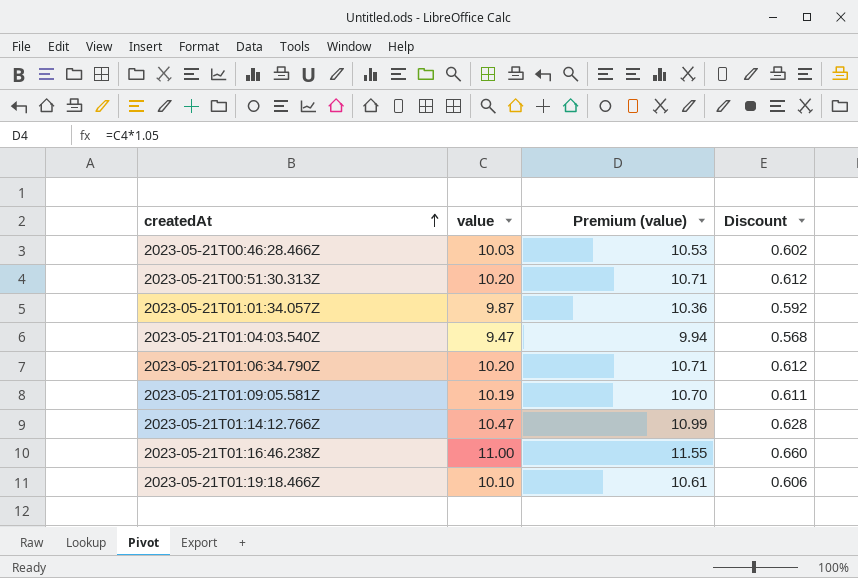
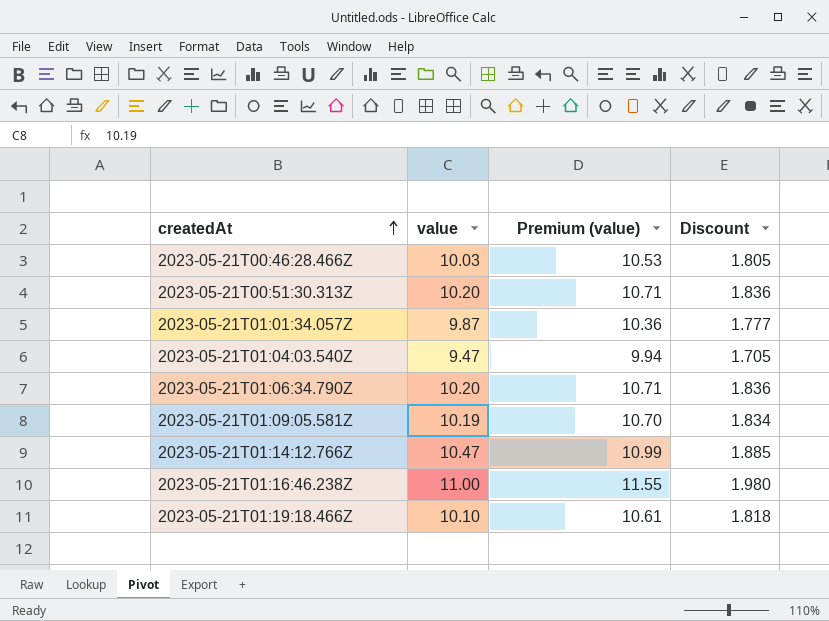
column Discount | formula: [value] * 0.06 -> [value] * 0.18

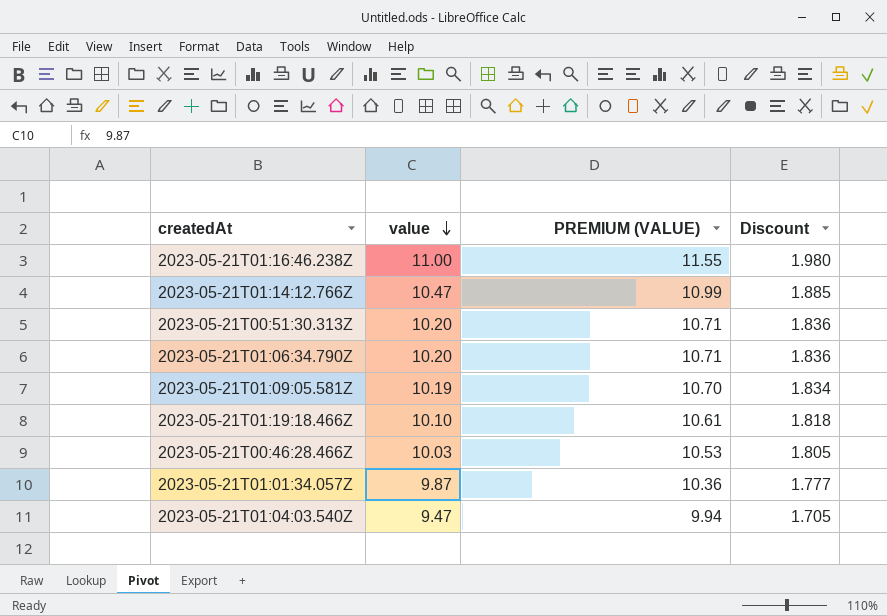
row order: createdAt ascending -> value descending
column name: Premium (value) -> PREMIUM (VALUE)

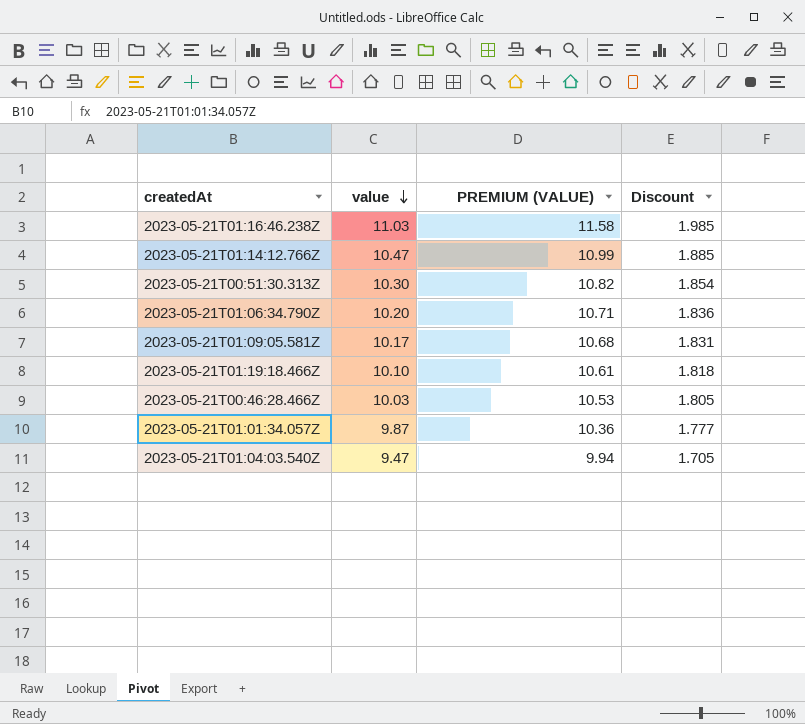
2023-05-21T01:16:46.238Z | value: 11.00 -> 11.03
2023-05-21T01:16:46.238Z | PREMIUM (VALUE): 11.55 -> 11.58
2023-05-21T01:16:46.238Z | Discount: 1.980 -> 1.985
2023-05-21T00:51:30.313Z | value: 10.20 -> 10.30
2023-05-21T00:51:30.313Z | PREMIUM (VALUE): 10.71 -> 10.82
2023-05-21T00:51:30.313Z | Discount: 1.836 -> 1.854
2023-05-21T01:09:05.581Z | value: 10.19 -> 10.17
2023-05-21T01:09:05.581Z | PREMIUM (VALUE): 10.70 -> 10.68
2023-05-21T01:09:05.581Z | Discount: 1.834 -> 1.831

